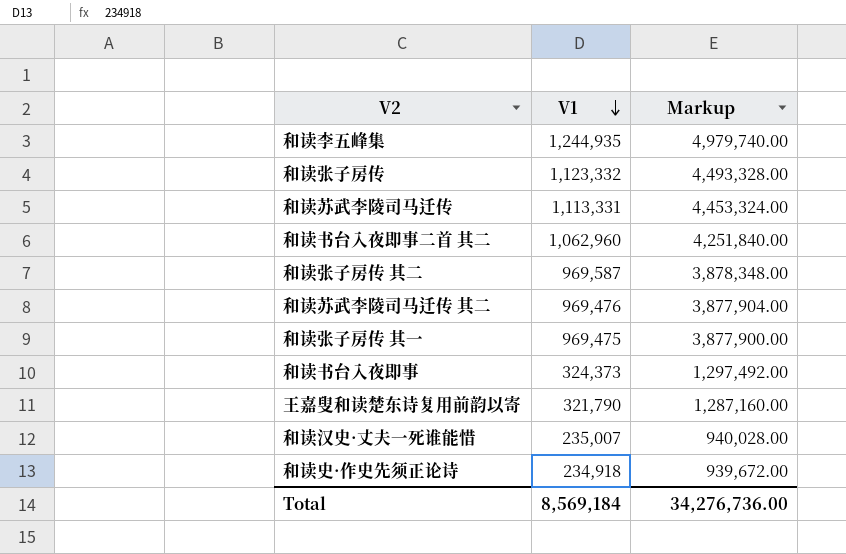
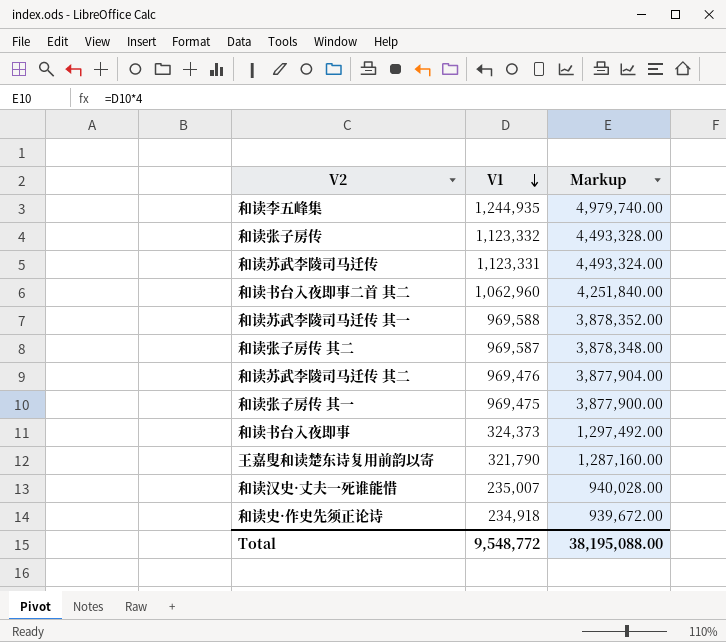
和读苏武李陵司马迁传 | V1: 1,113,331 -> 1,123,331
和读苏武李陵司马迁传 | Markup: 4,453,324.00 -> 4,493,324.00
row 和读苏武李陵司马迁传 其一: none -> 969,588 | 3,878,352.00
Total | V1: 8,569,184 -> 9,548,772
Total | Markup: 34,276,736.00 -> 38,195,088.00

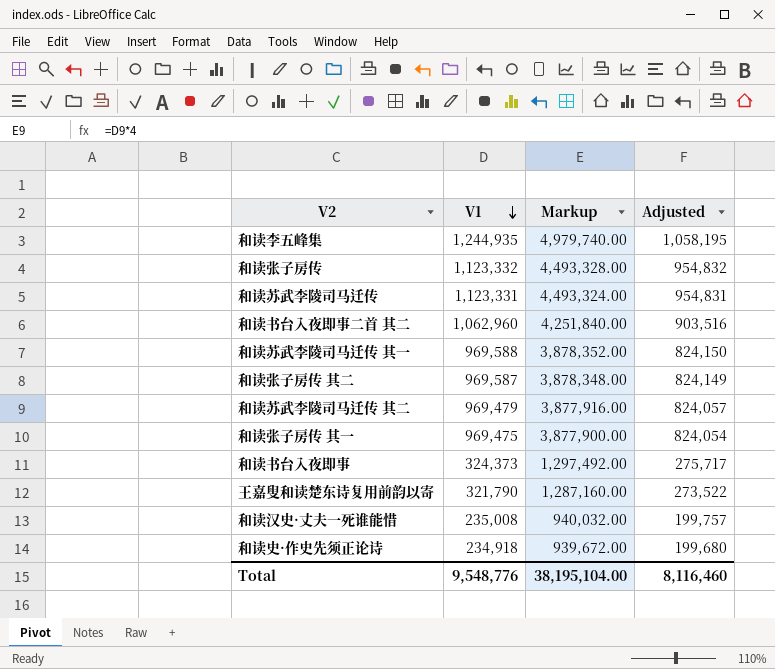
column Adjusted | formula: none -> [V1] * 0.85
和读苏武李陵司马迁传 其二 | V1: 969,476 -> 969,479
和读苏武李陵司马迁传 其二 | Markup: 3,877,904.00 -> 3,877,916.00
和读汉史·丈夫一死谁能惜 | V1: 235,007 -> 235,008
和读汉史·丈夫一死谁能惜 | Markup: 940,028.00 -> 940,032.00
Total | V1: 9,548,772 -> 9,548,776
Total | Markup: 38,195,088.00 -> 38,195,104.00

